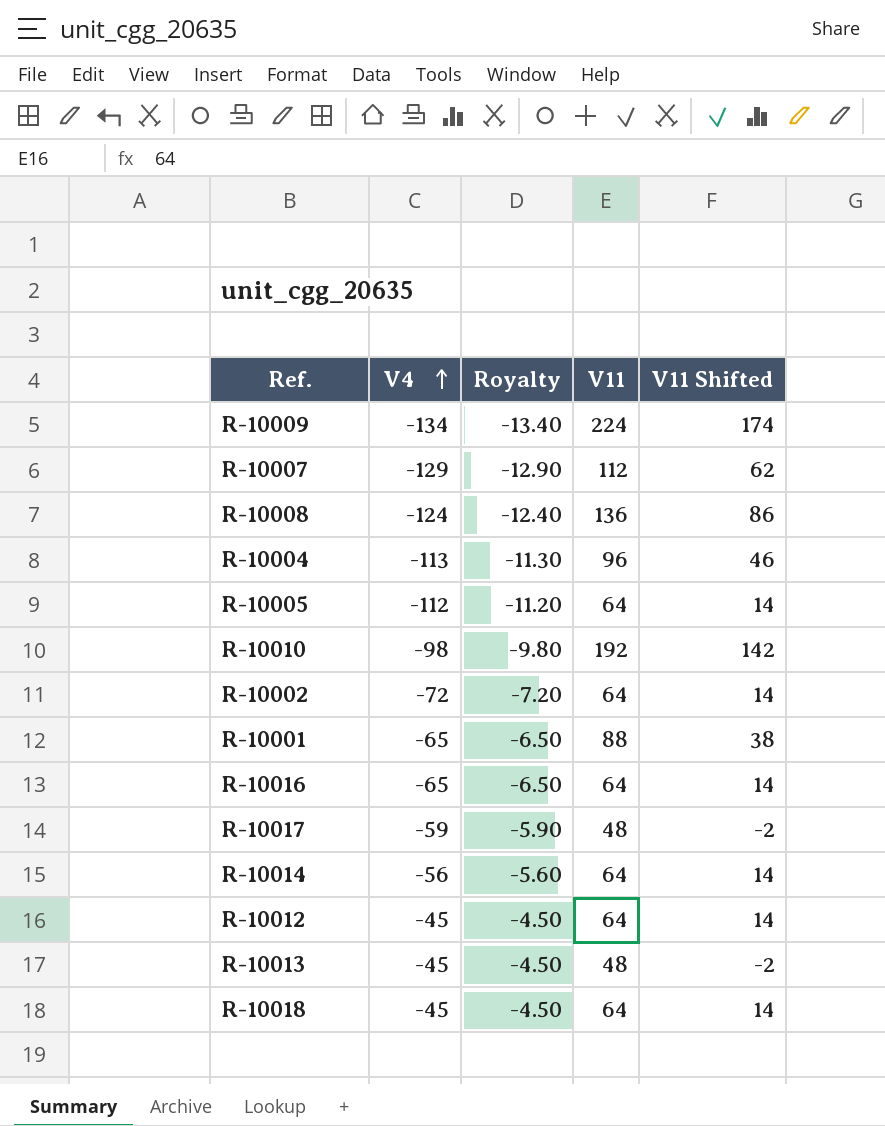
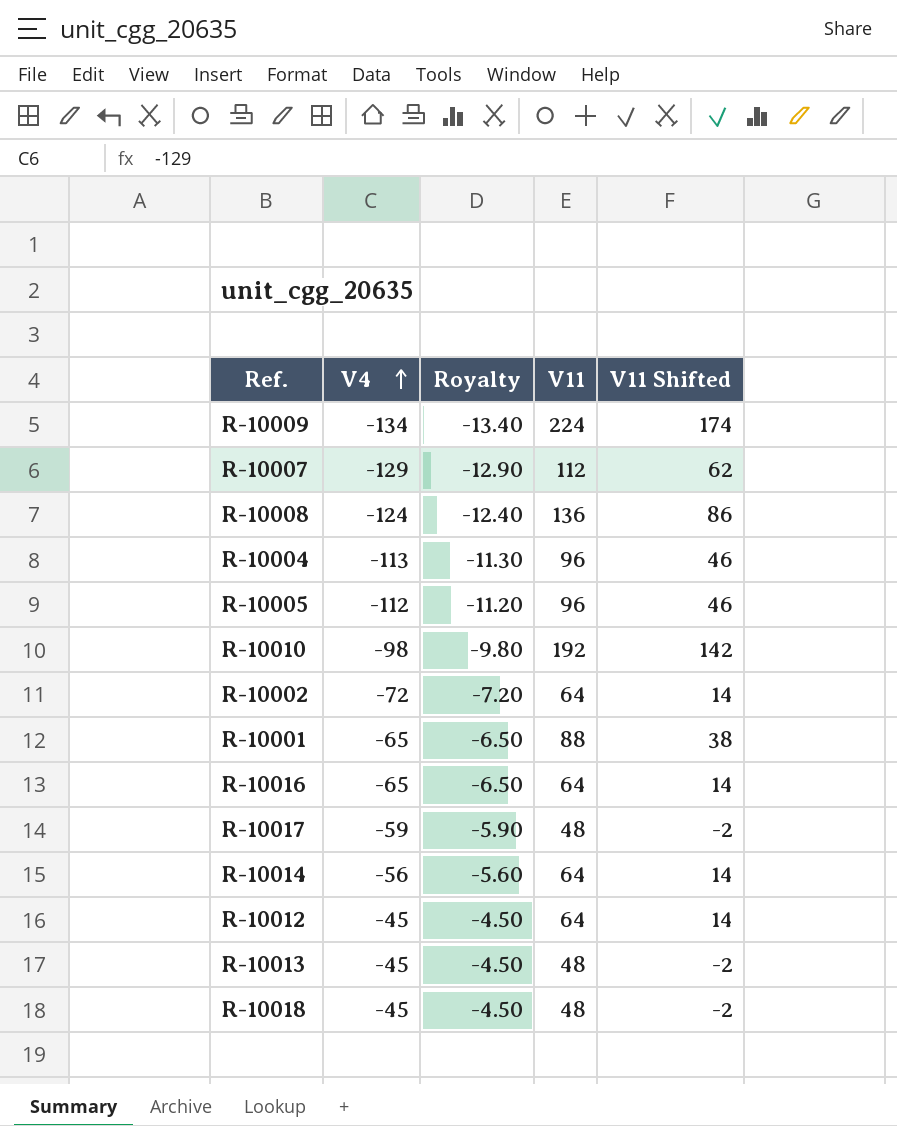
R-10005 | V11: 64 -> 96
R-10005 | V11 Shifted: 14 -> 46
R-10018 | V11: 64 -> 48
R-10018 | V11 Shifted: 14 -> -2

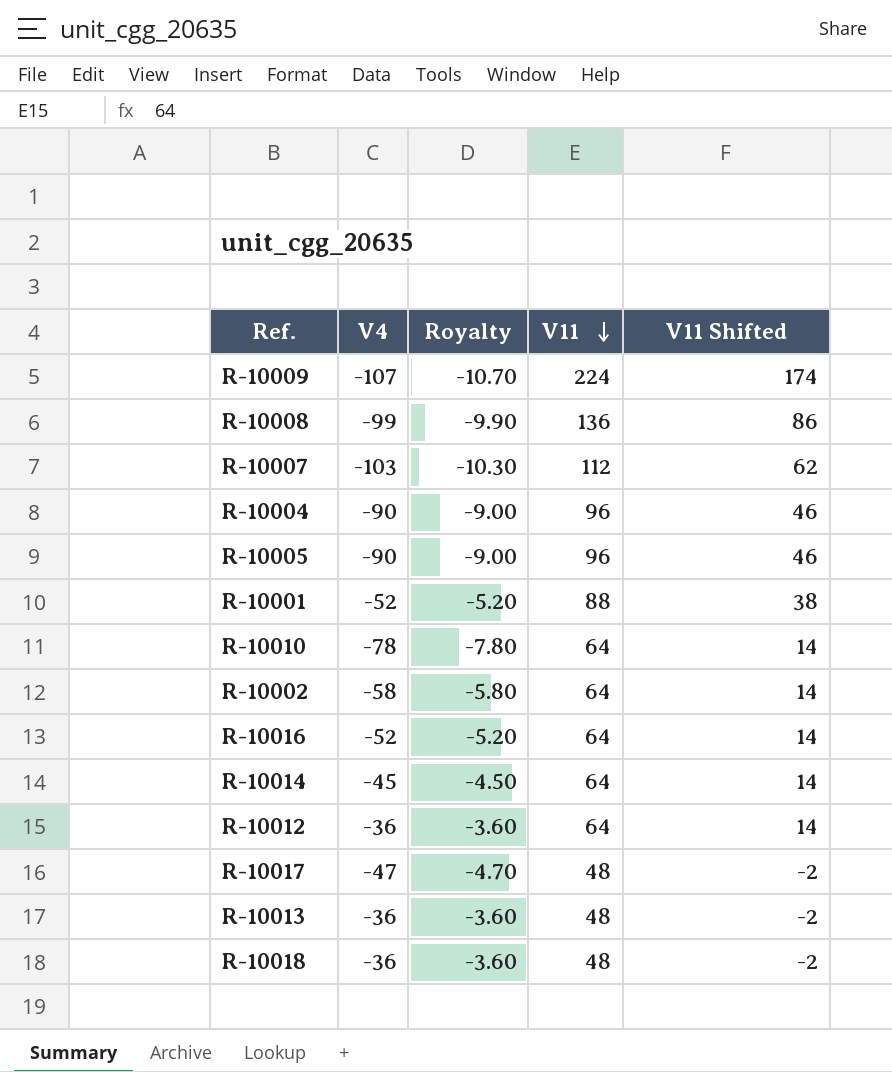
row order: V4 ascending -> V11 descending
R-10009 | V4: -134 -> -107
R-10009 | Royalty: -13.40 -> -10.70
R-10008 | V4: -124 -> -99
R-10008 | Royalty: -12.40 -> -9.90
R-10007 | V4: -129 -> -103
R-10007 | Royalty: -12.90 -> -10.30
R-10004 | V4: -113 -> -90
R-10004 | Royalty: -11.30 -> -9.00
R-10005 | V4: -112 -> -90
R-10005 | Royalty: -11.20 -> -9.00
R-10001 | V4: -65 -> -52
R-10001 | Royalty: -6.50 -> -5.20
R-10010 | V4: -98 -> -78
R-10010 | Royalty: -9.80 -> -7.80
R-10010 | V11: 192 -> 64
R-10010 | V11 Shifted: 142 -> 14
R-10002 | V4: -72 -> -58
R-10002 | Royalty: -7.20 -> -5.80
R-10016 | V4: -65 -> -52
R-10016 | Royalty: -6.50 -> -5.20
R-10014 | V4: -56 -> -45
R-10014 | Royalty: -5.60 -> -4.50
R-10012 | V4: -45 -> -36
R-10012 | Royalty: -4.50 -> -3.60
R-10017 | V4: -59 -> -47
R-10017 | Royalty: -5.90 -> -4.70
R-10013 | V4: -45 -> -36
R-10013 | Royalty: -4.50 -> -3.60
R-10018 | V4: -45 -> -36
R-10018 | Royalty: -4.50 -> -3.60

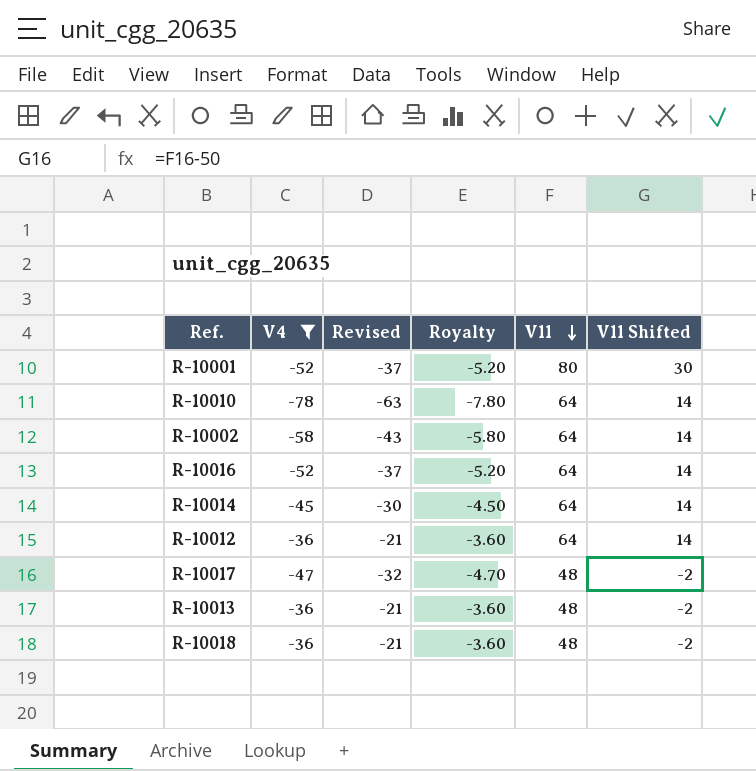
filter: none -> V4 >= -78
column Revised | formula: none -> [V4] + 15
R-10001 | V11: 88 -> 80
R-10001 | V11 Shifted: 38 -> 30

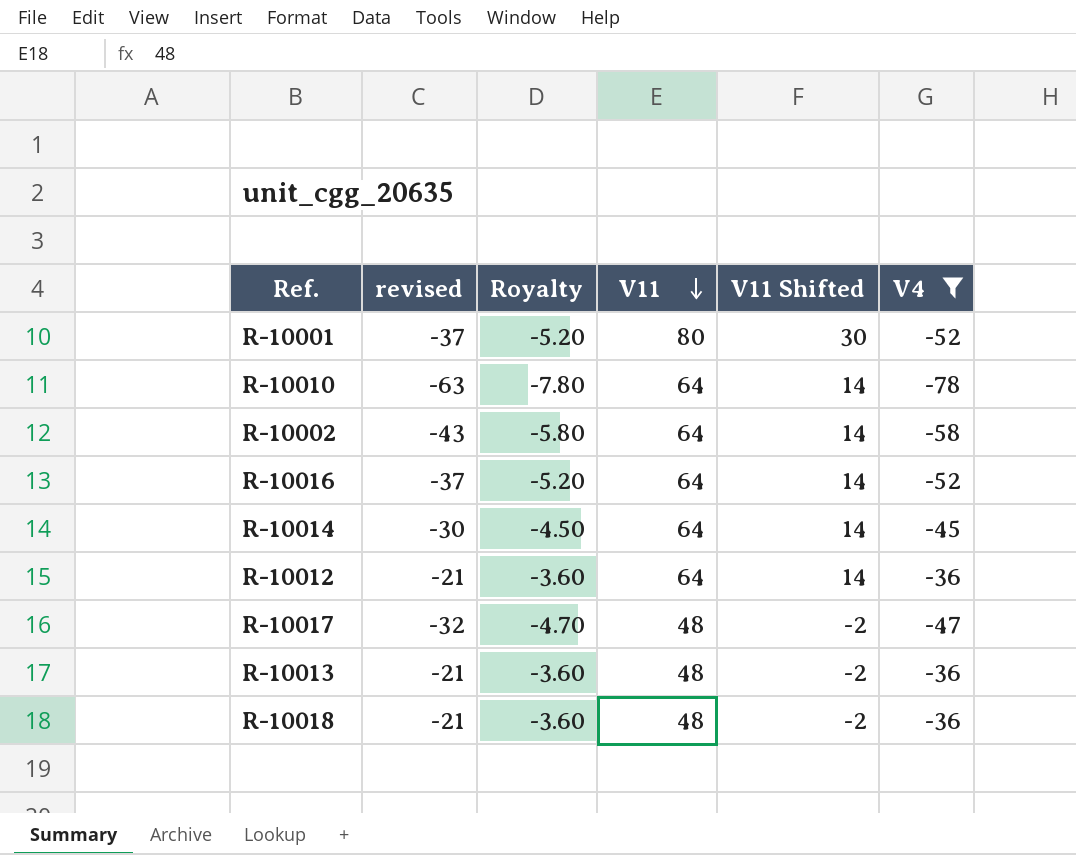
column name: Revised -> revised
column V4 | position: 2 -> 6

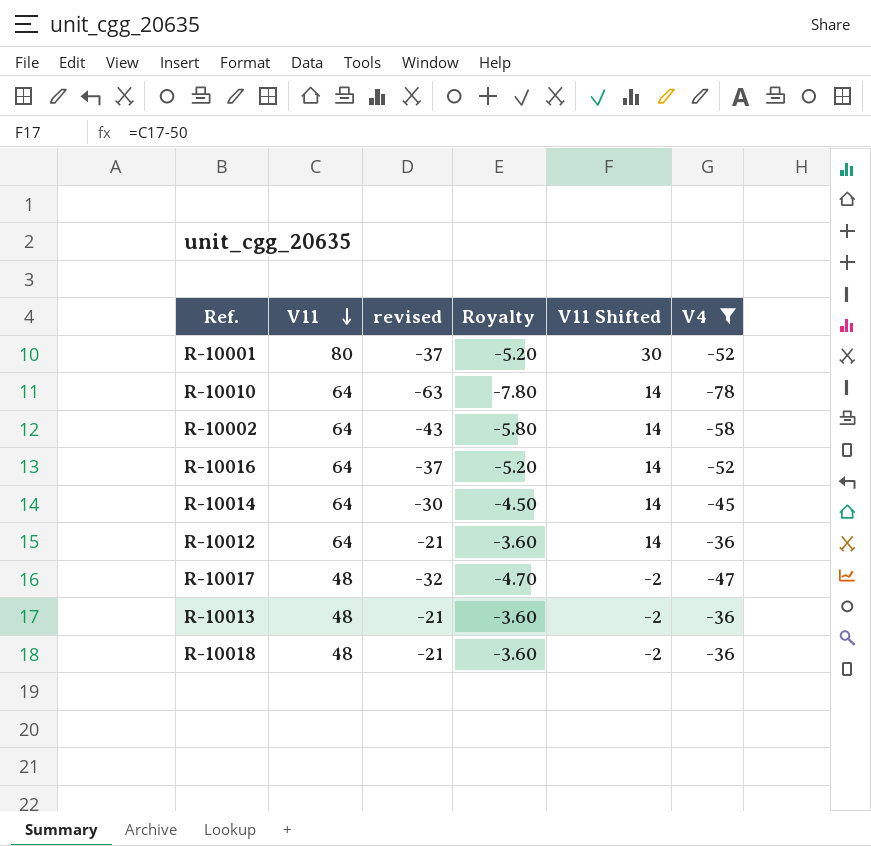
column V11 | position: 4 -> 2

